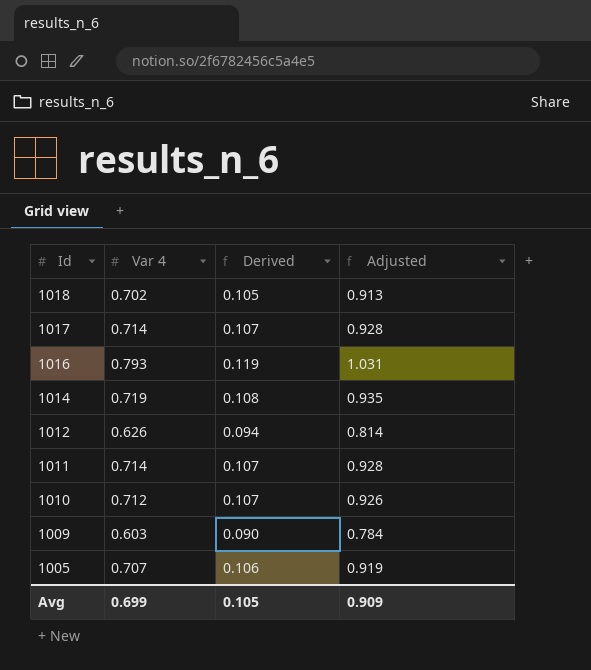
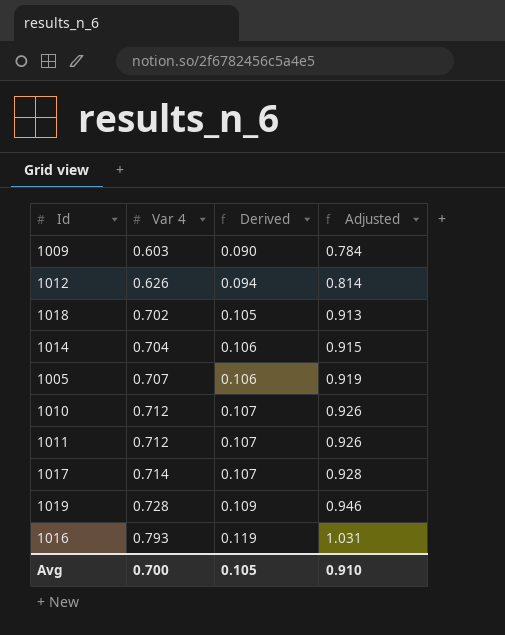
row order: Id descending -> Var 4 ascending
1014 | Var 4: 0.719 -> 0.704
1014 | Derived: 0.108 -> 0.106
1014 | Adjusted: 0.935 -> 0.915
1011 | Var 4: 0.714 -> 0.712
1011 | Adjusted: 0.928 -> 0.926
row 1019: none -> 0.728 | 0.109 | 0.946
Avg | Var 4: 0.699 -> 0.700
Avg | Adjusted: 0.909 -> 0.910

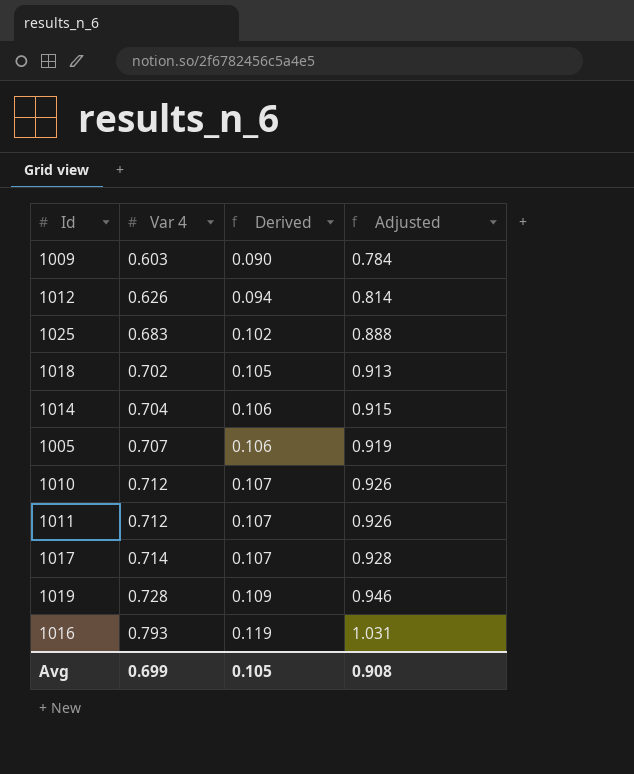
row 1025: none -> 0.683 | 0.102 | 0.888
Avg | Var 4: 0.700 -> 0.699
Avg | Adjusted: 0.910 -> 0.908

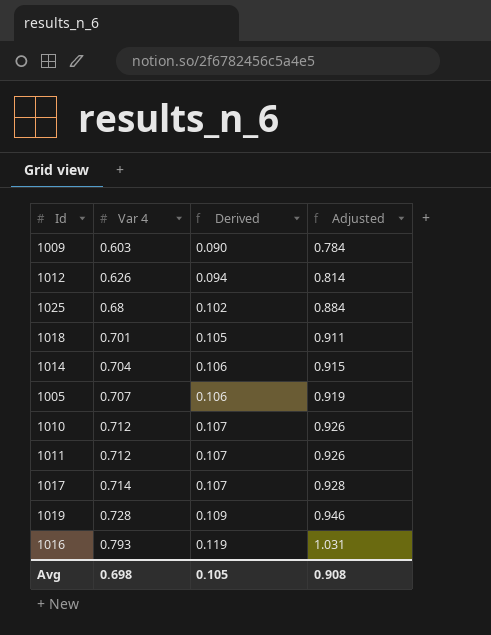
1025 | Var 4: 0.683 -> 0.68
1025 | Adjusted: 0.888 -> 0.884
1018 | Var 4: 0.702 -> 0.701
1018 | Adjusted: 0.913 -> 0.911
Avg | Var 4: 0.699 -> 0.698

